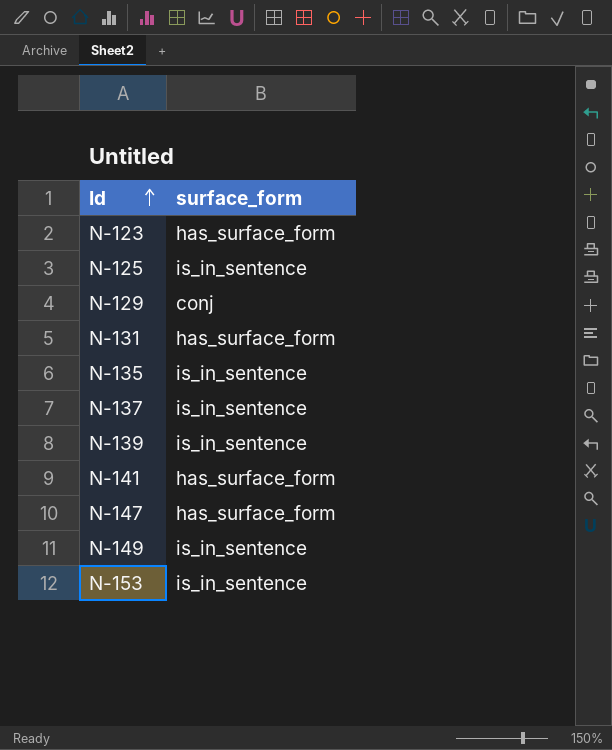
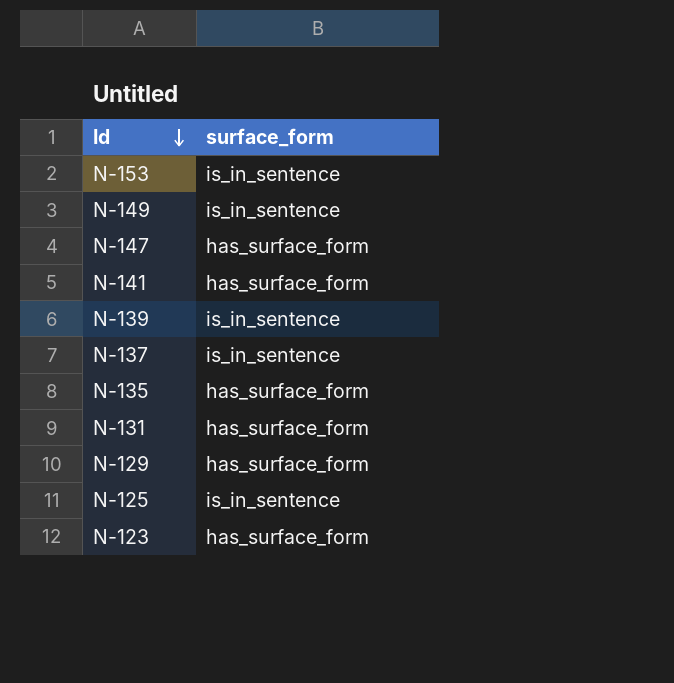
row order: Id ascending -> Id descending
N-135 | surface_form: is_in_sentence -> has_surface_form
N-129 | surface_form: conj -> has_surface_form

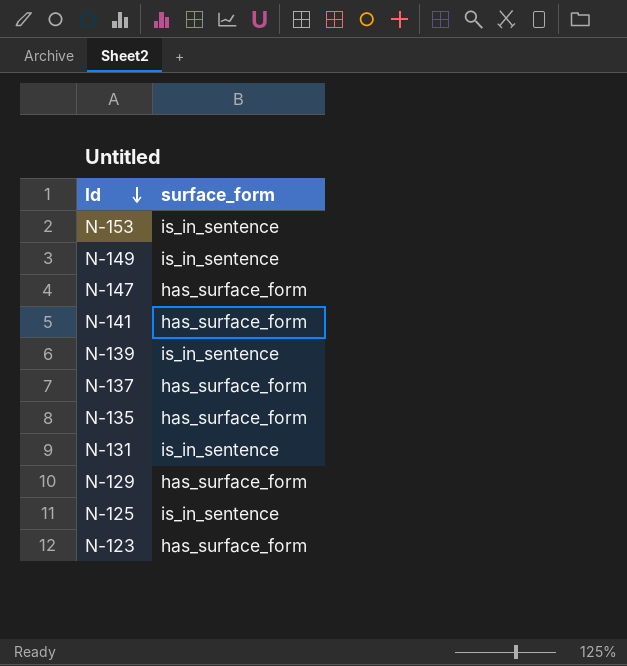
N-137 | surface_form: is_in_sentence -> has_surface_form
N-131 | surface_form: has_surface_form -> is_in_sentence

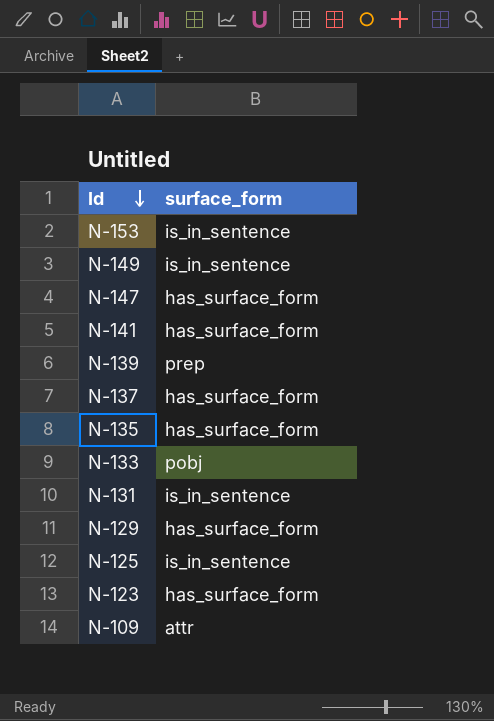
N-139 | surface_form: is_in_sentence -> prep
row N-133: none -> pobj
row N-109: none -> attr

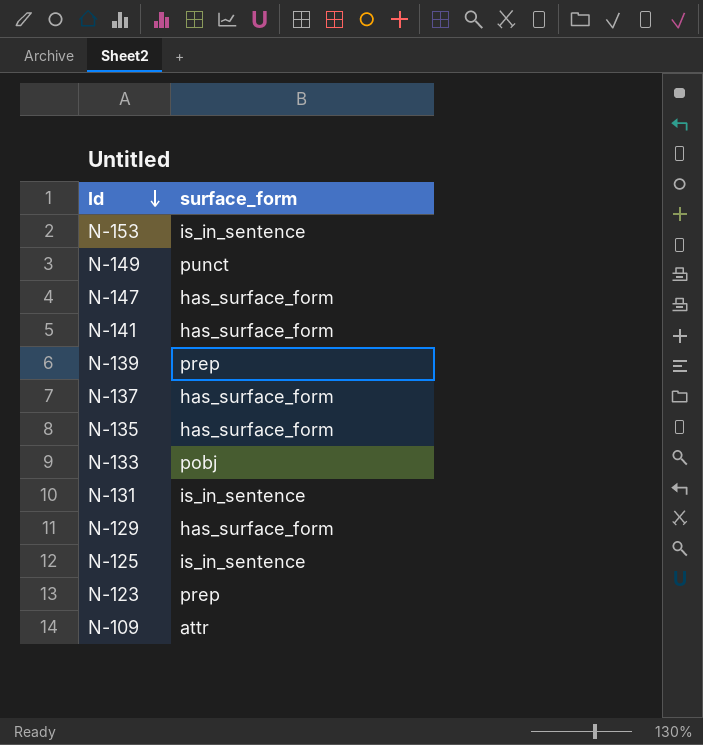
N-149 | surface_form: is_in_sentence -> punct
N-123 | surface_form: has_surface_form -> prep

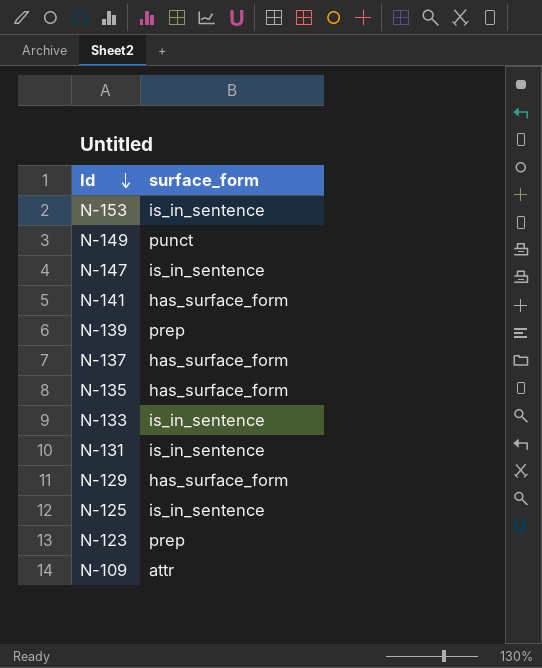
N-147 | surface_form: has_surface_form -> is_in_sentence
N-133 | surface_form: pobj -> is_in_sentence

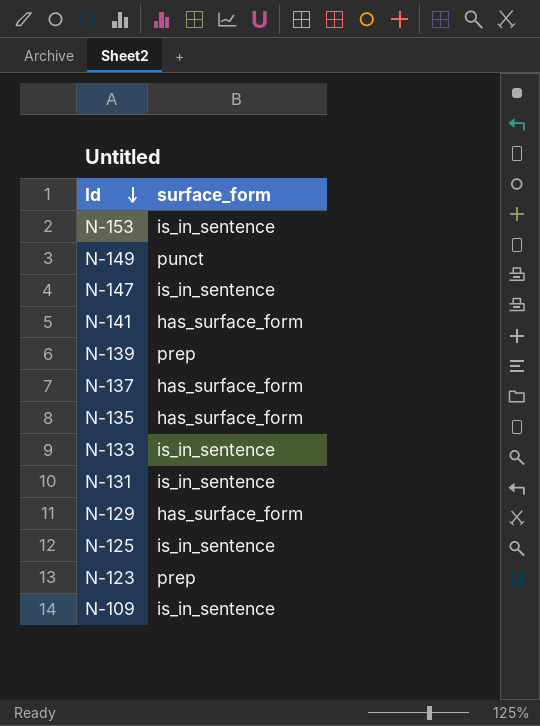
N-109 | surface_form: attr -> is_in_sentence

